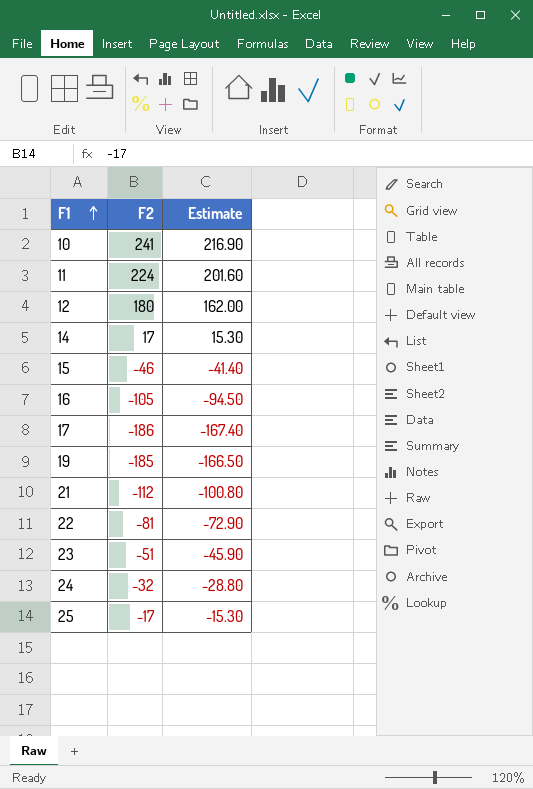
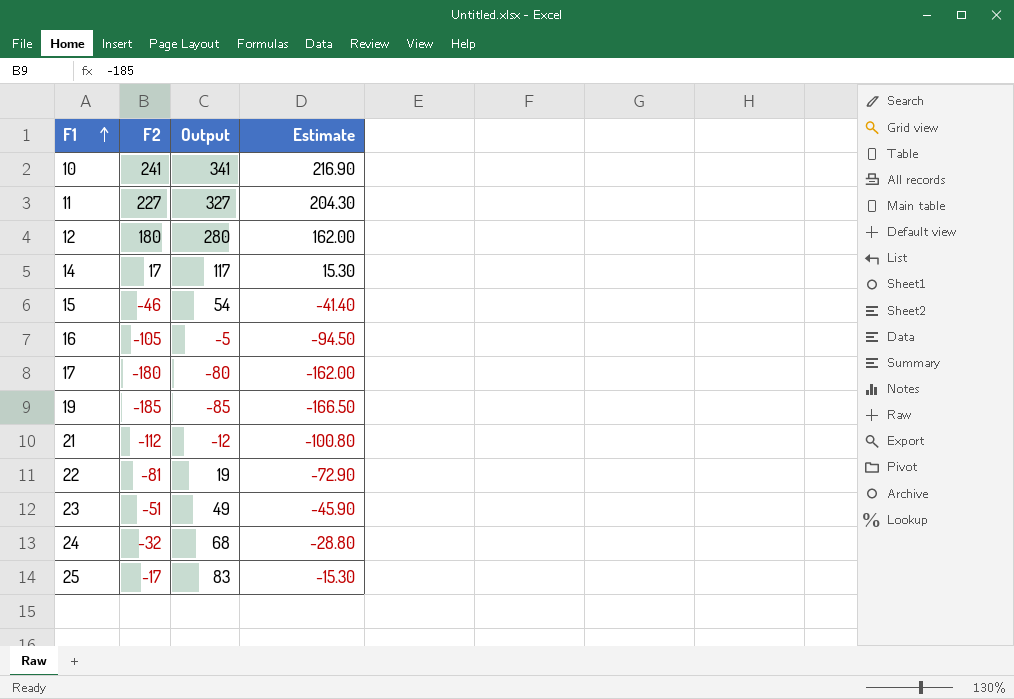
column Output | formula: none -> [F2] + 100
11 | F2: 224 -> 227
11 | Estimate: 201.60 -> 204.30
17 | F2: -186 -> -180
17 | Estimate: -167.40 -> -162.00

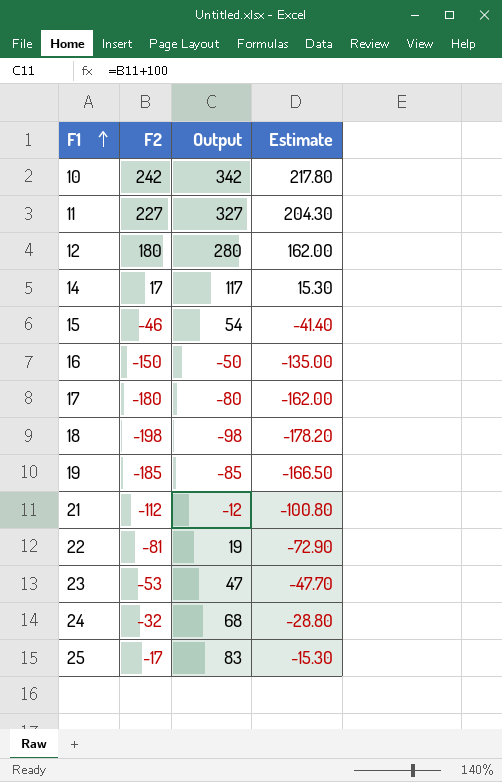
10 | F2: 241 -> 242
10 | Output: 341 -> 342
10 | Estimate: 216.90 -> 217.80
16 | F2: -105 -> -150
16 | Output: -5 -> -50
16 | Estimate: -94.50 -> -135.00
row 18: none -> -198 | -98 | -178.20
23 | F2: -51 -> -53
23 | Output: 49 -> 47
23 | Estimate: -45.90 -> -47.70

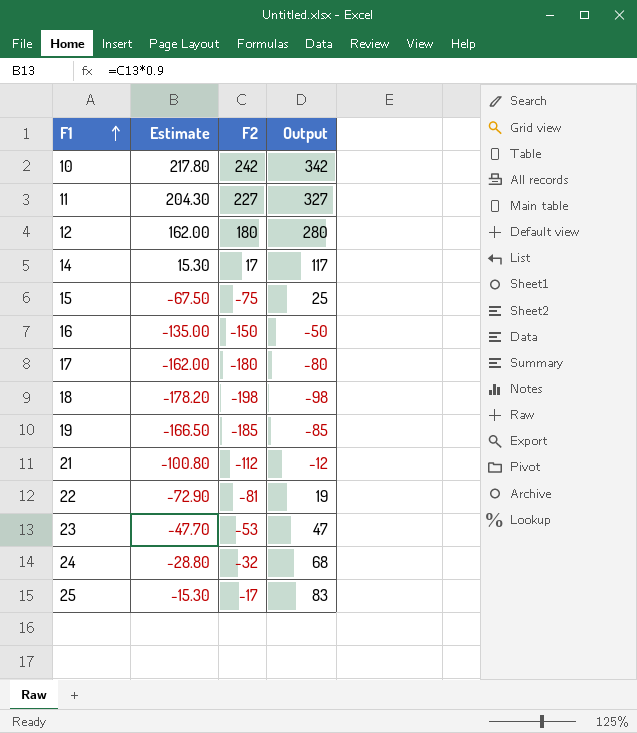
column Estimate | position: 4 -> 2
15 | Estimate: -41.40 -> -67.50
15 | F2: -46 -> -75
15 | Output: 54 -> 25

